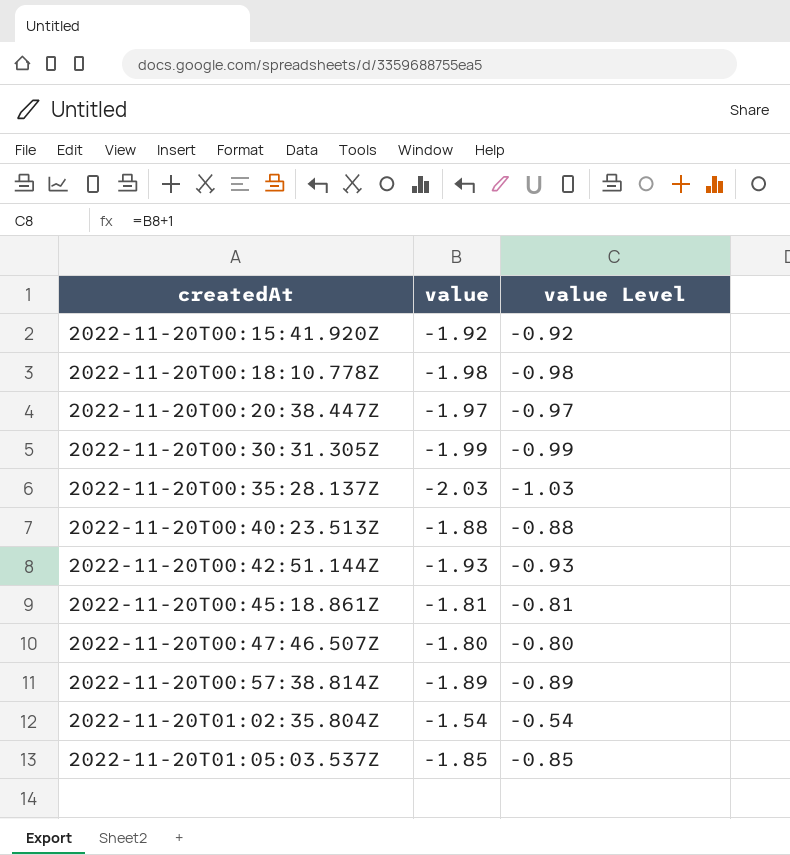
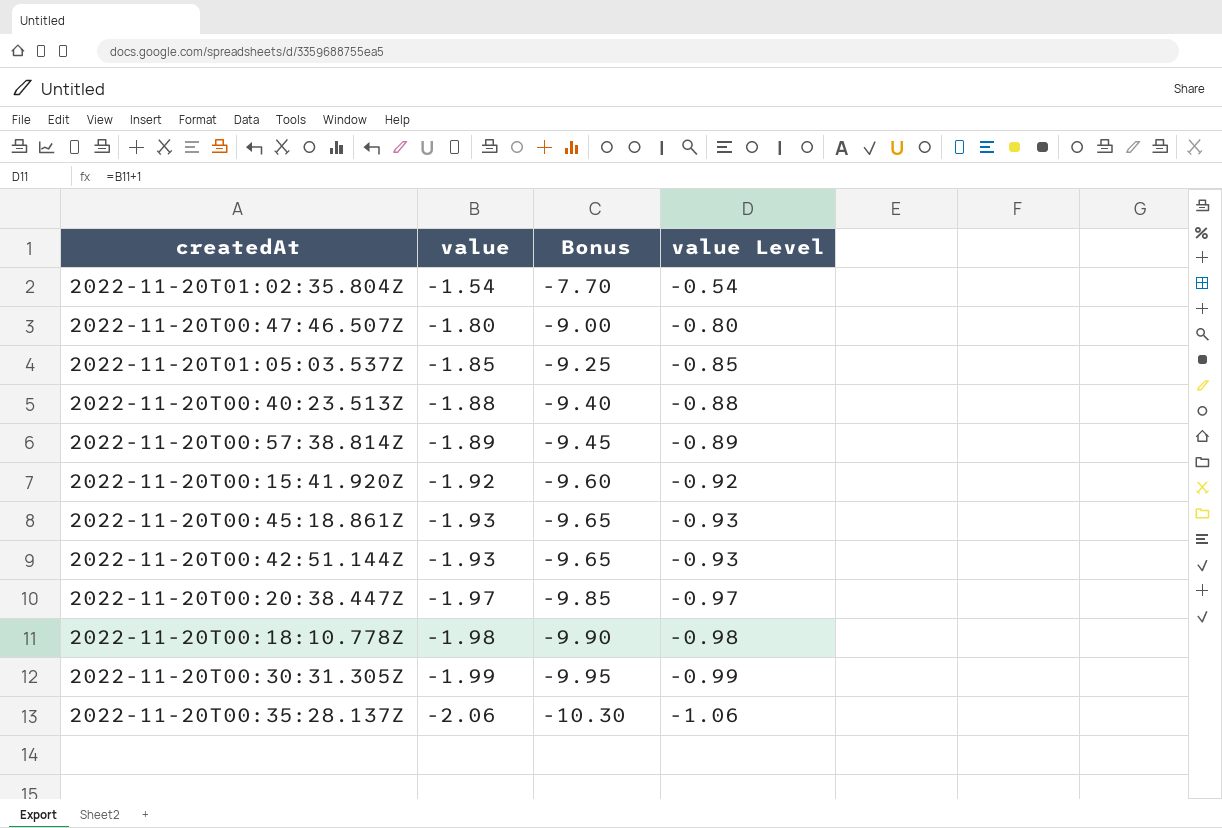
row order: createdAt ascending -> value descending
column Bonus | formula: none -> [value] * 5
2022-11-20T00:45:18.861Z | value: -1.81 -> -1.93
2022-11-20T00:45:18.861Z | value Level: -0.81 -> -0.93
2022-11-20T00:35:28.137Z | value: -2.03 -> -2.06
2022-11-20T00:35:28.137Z | value Level: -1.03 -> -1.06

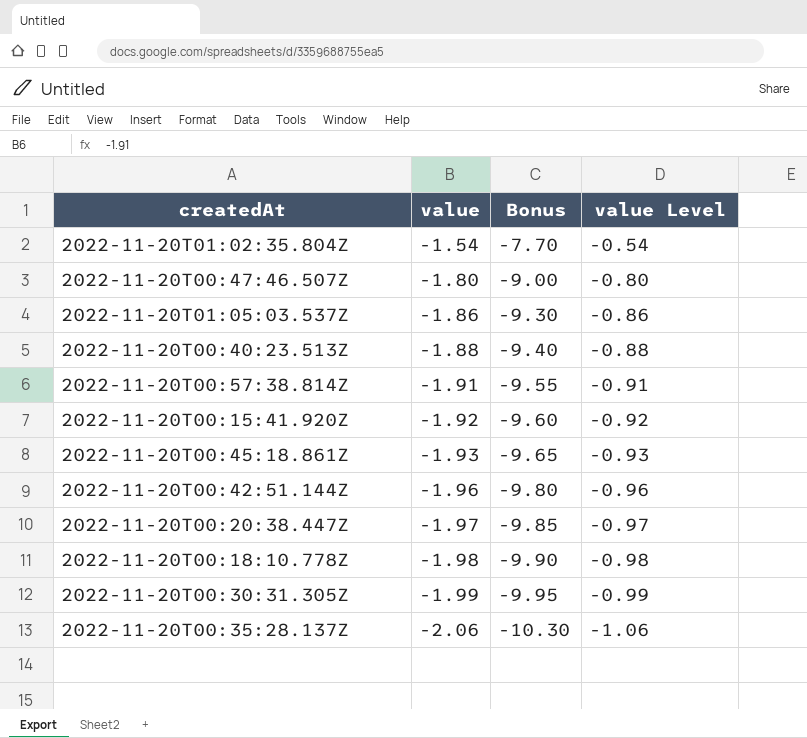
2022-11-20T01:05:03.537Z | value: -1.85 -> -1.86
2022-11-20T01:05:03.537Z | Bonus: -9.25 -> -9.30
2022-11-20T01:05:03.537Z | value Level: -0.85 -> -0.86
2022-11-20T00:57:38.814Z | value: -1.89 -> -1.91
2022-11-20T00:57:38.814Z | Bonus: -9.45 -> -9.55
2022-11-20T00:57:38.814Z | value Level: -0.89 -> -0.91
2022-11-20T00:42:51.144Z | value: -1.93 -> -1.96
2022-11-20T00:42:51.144Z | Bonus: -9.65 -> -9.80
2022-11-20T00:42:51.144Z | value Level: -0.93 -> -0.96

